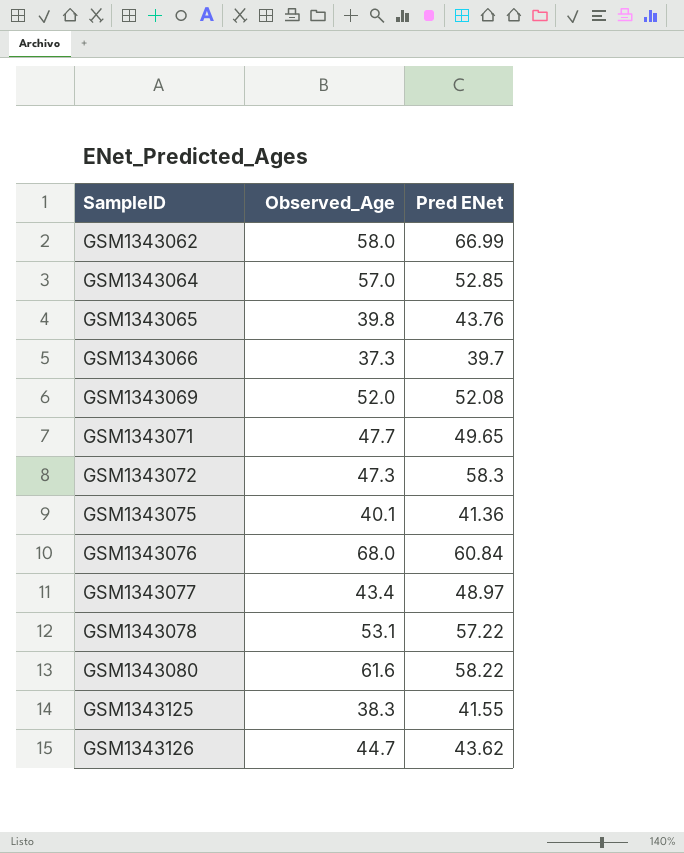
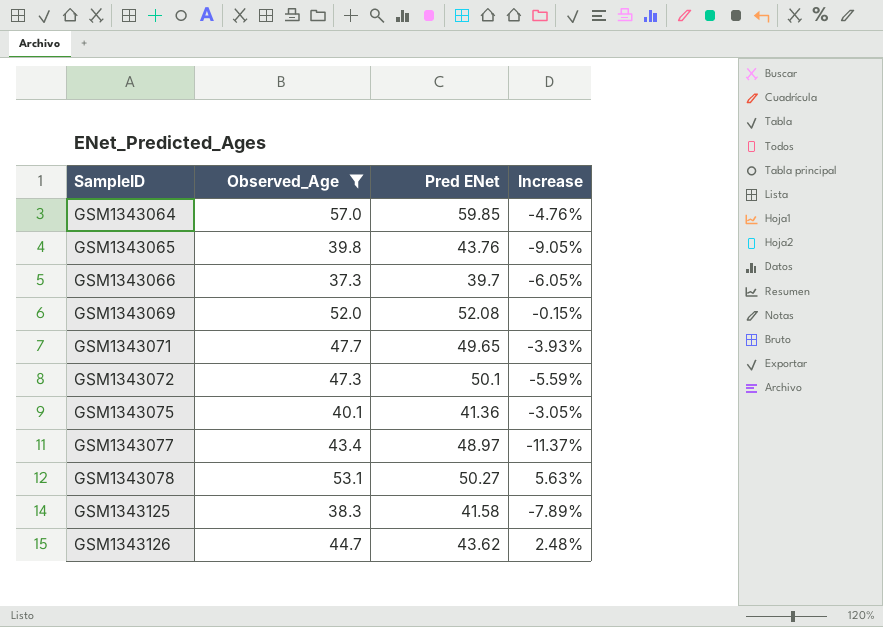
filter: none -> Observed_Age <= 57.0
column Increase | formula: none -> ([Observed_Age] - [Pred ENet]) / [Pred ENet]
GSM1343064 | Pred ENet: 52.85 -> 59.85
GSM1343072 | Pred ENet: 58.3 -> 50.1
GSM1343078 | Pred ENet: 57.22 -> 50.27
GSM1343125 | Pred ENet: 41.55 -> 41.58

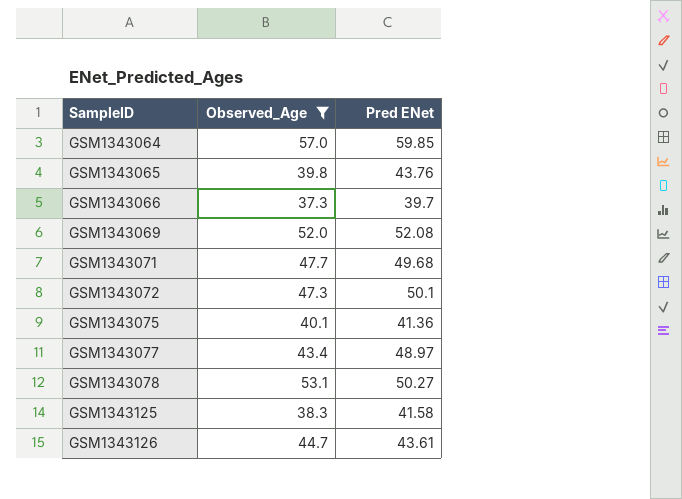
column Increase | formula: ([Observed_Age] - [Pred ENet]) / [Pred ENet] -> none
GSM1343071 | Pred ENet: 49.65 -> 49.68
GSM1343126 | Pred ENet: 43.62 -> 43.61

